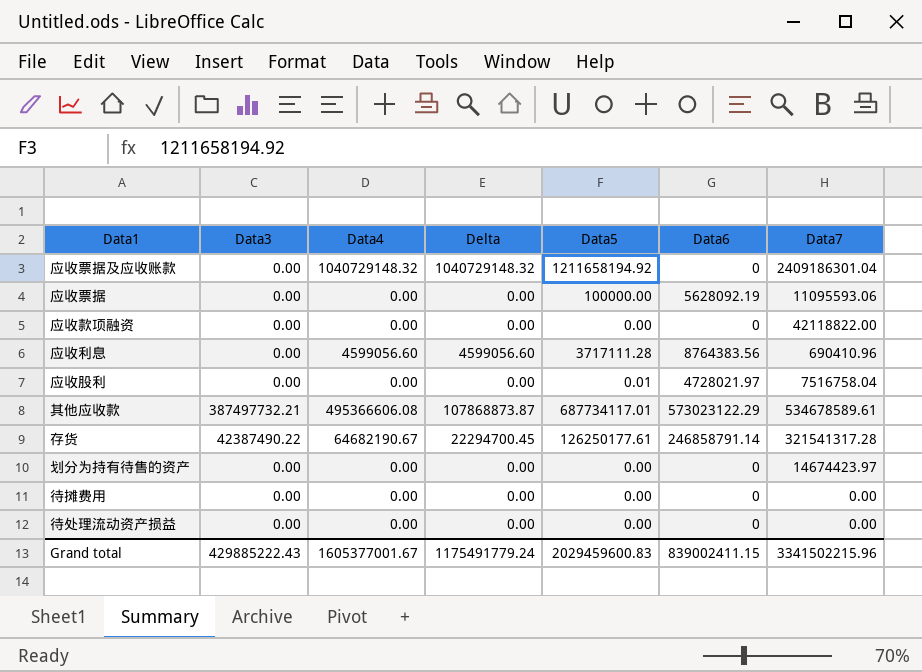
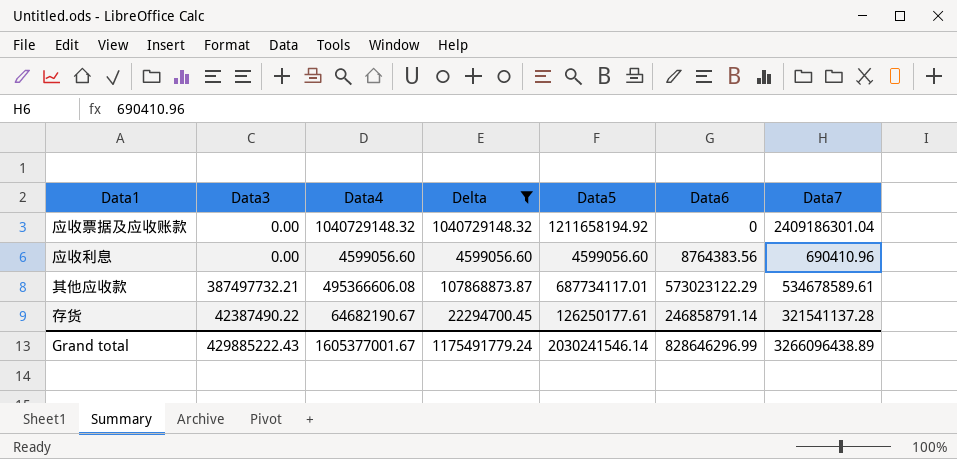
filter: none -> Delta != 0.00
应收利息 | Data5: 3717111.28 -> 4599056.60
存货 | Data7: 321541317.28 -> 321541137.28
Grand total | Data5: 2029459600.83 -> 2030241546.14
Grand total | Data6: 839002411.15 -> 828646296.99
Grand total | Data7: 3341502215.96 -> 3266096438.89

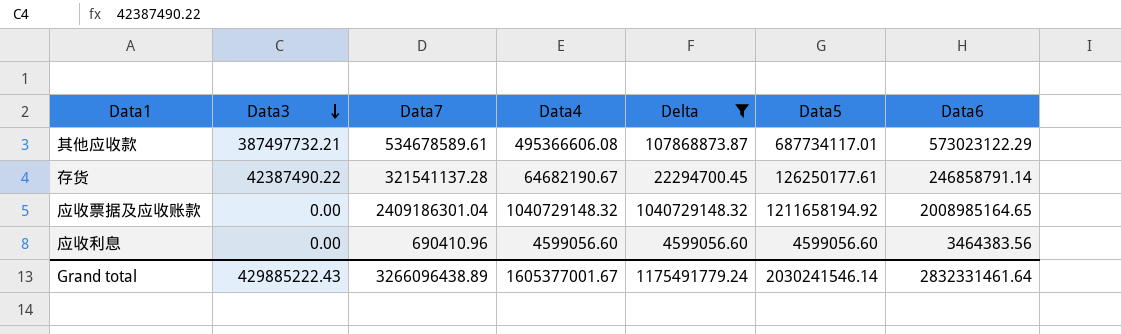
row order: none -> Data3 descending
column Data7 | position: 7 -> 3
应收票据及应收账款 | Data6: 0 -> 2008985164.65
应收利息 | Data6: 8764383.56 -> 3464383.56
Grand total | Data6: 828646296.99 -> 2832331461.64

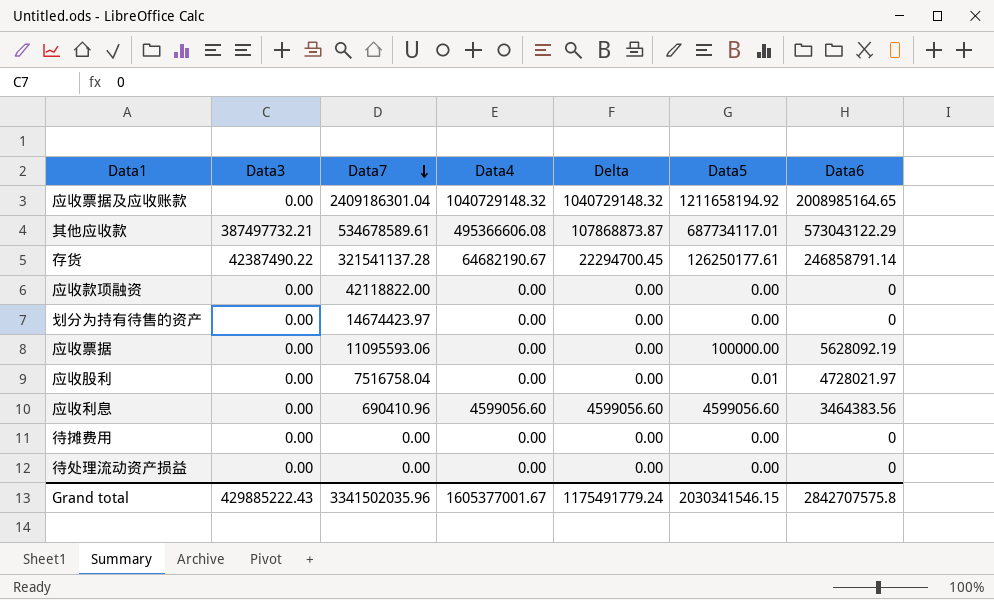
filter: Delta != 0.00 -> none
row order: Data3 descending -> Data7 descending
其他应收款 | Data6: 573023122.29 -> 573043122.29
Grand total | Data7: 3266096438.89 -> 3341502035.96
Grand total | Data5: 2030241546.14 -> 2030341546.15
Grand total | Data6: 2832331461.64 -> 2842707575.8

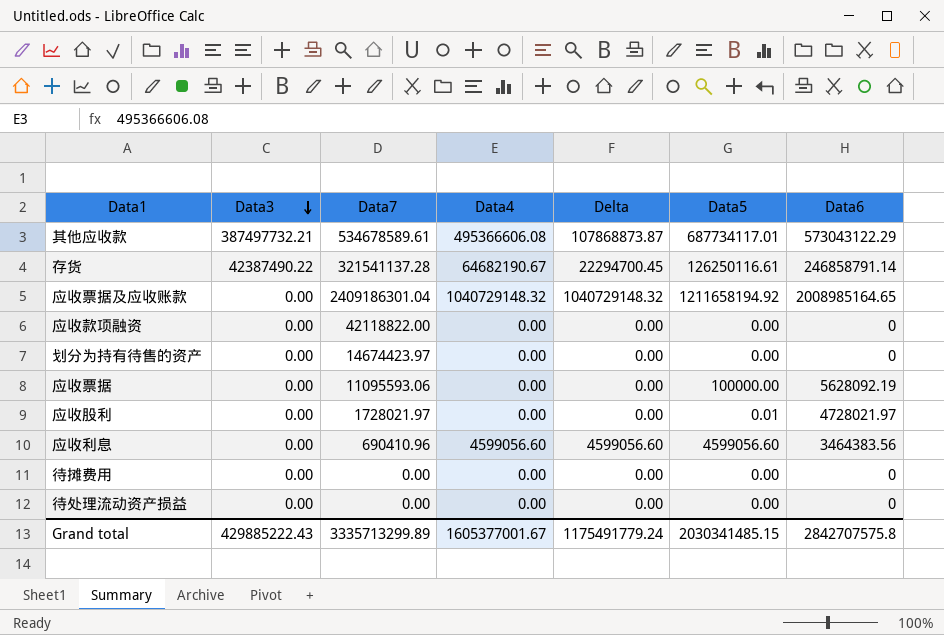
row order: Data7 descending -> Data3 descending
存货 | Data5: 126250177.61 -> 126250116.61
应收股利 | Data7: 7516758.04 -> 1728021.97
Grand total | Data7: 3341502035.96 -> 3335713299.89
Grand total | Data5: 2030341546.15 -> 2030341485.15

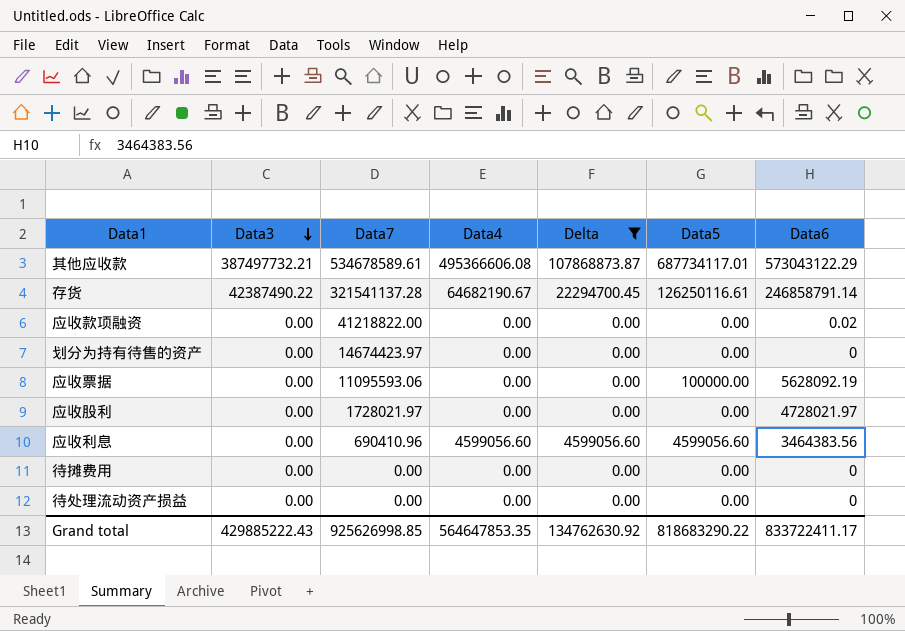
filter: none -> Delta != 1040729148.32
应收款项融资 | Data7: 42118822.00 -> 41218822.00
应收款项融资 | Data6: 0 -> 0.02
应收股利 | Data5: 0.01 -> 0.00
Grand total | Data7: 3335713299.89 -> 925626998.85
Grand total | Data4: 1605377001.67 -> 564647853.35
Grand total | Delta: 1175491779.24 -> 134762630.92
Grand total | Data5: 2030341485.15 -> 818683290.22
Grand total | Data6: 2842707575.8 -> 833722411.17

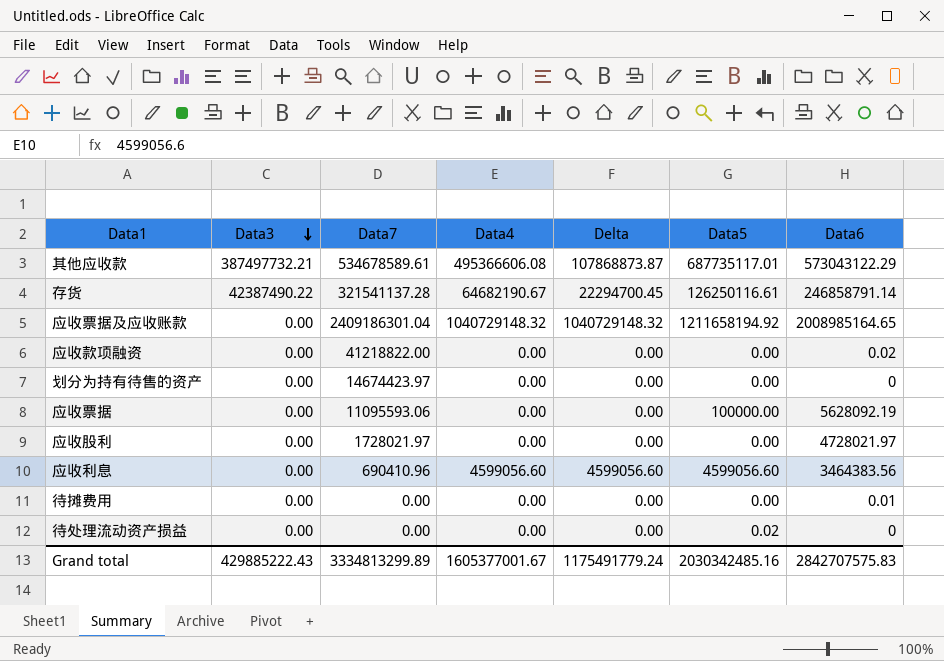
filter: Delta != 1040729148.32 -> none
其他应收款 | Data5: 687734117.01 -> 687735117.01
待摊费用 | Data6: 0 -> 0.01
待处理流动资产损益 | Data5: 0.00 -> 0.02
Grand total | Data7: 925626998.85 -> 3334813299.89
Grand total | Data4: 564647853.35 -> 1605377001.67
Grand total | Delta: 134762630.92 -> 1175491779.24
Grand total | Data5: 818683290.22 -> 2030342485.16
Grand total | Data6: 833722411.17 -> 2842707575.83

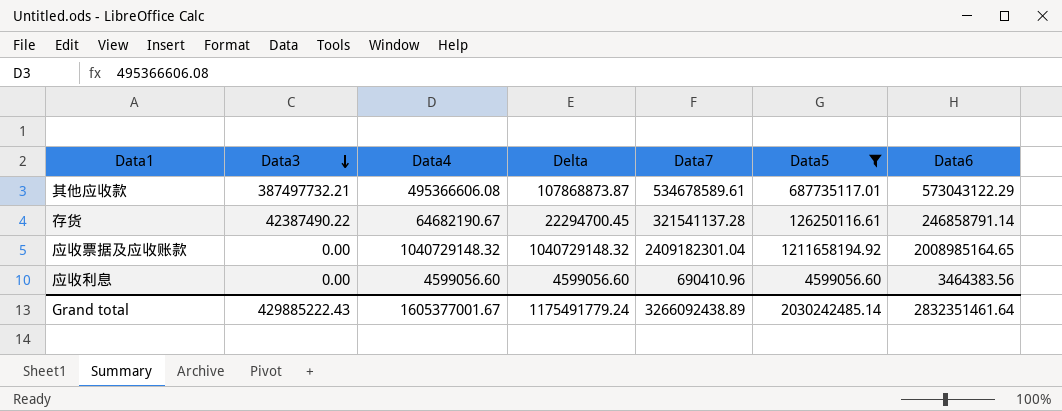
filter: none -> Data5 >= 4599056.60
column Data7 | position: 3 -> 5
应收票据及应收账款 | Data7: 2409186301.04 -> 2409182301.04
Grand total | Data7: 3334813299.89 -> 3266092438.89
Grand total | Data5: 2030342485.16 -> 2030242485.14
Grand total | Data6: 2842707575.83 -> 2832351461.64

